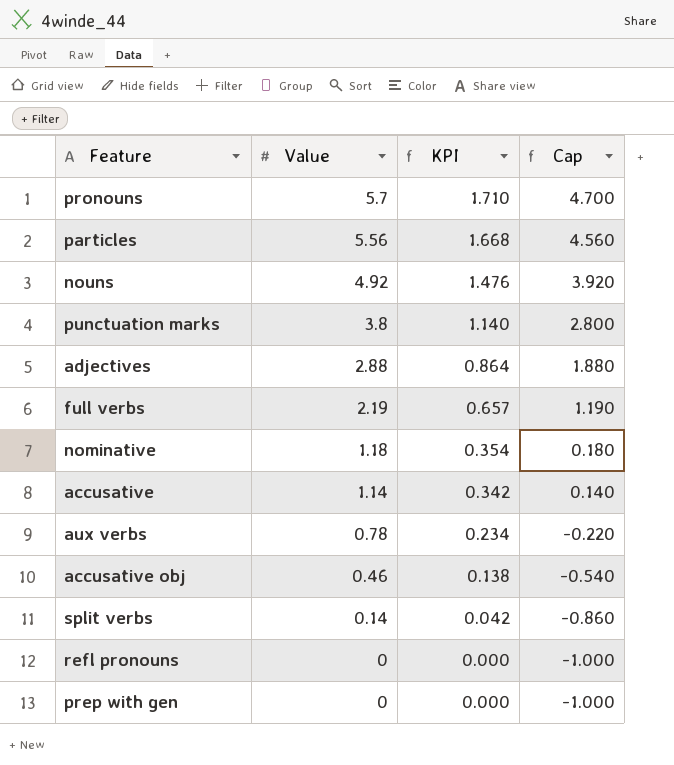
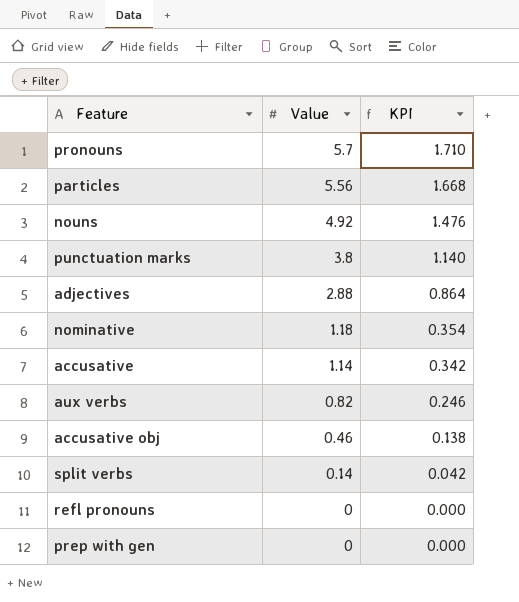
column Cap | formula: [Value] - 1 -> none
row full verbs: 2.19 | 0.657 | 1.190 -> none
aux verbs | Value: 0.78 -> 0.82
aux verbs | KPI: 0.234 -> 0.246

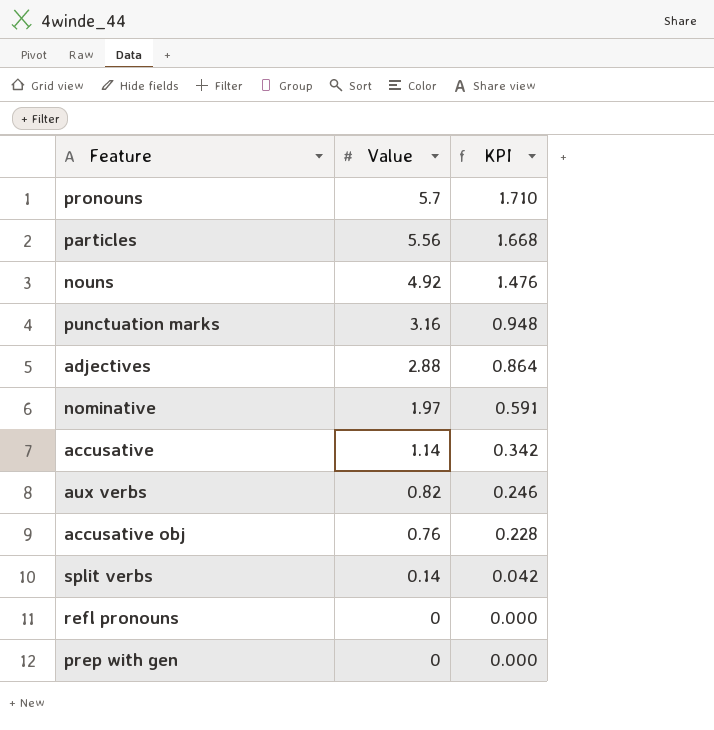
punctuation marks | Value: 3.8 -> 3.16
punctuation marks | KPI: 1.140 -> 0.948
nominative | Value: 1.18 -> 1.97
nominative | KPI: 0.354 -> 0.591
accusative obj | Value: 0.46 -> 0.76
accusative obj | KPI: 0.138 -> 0.228

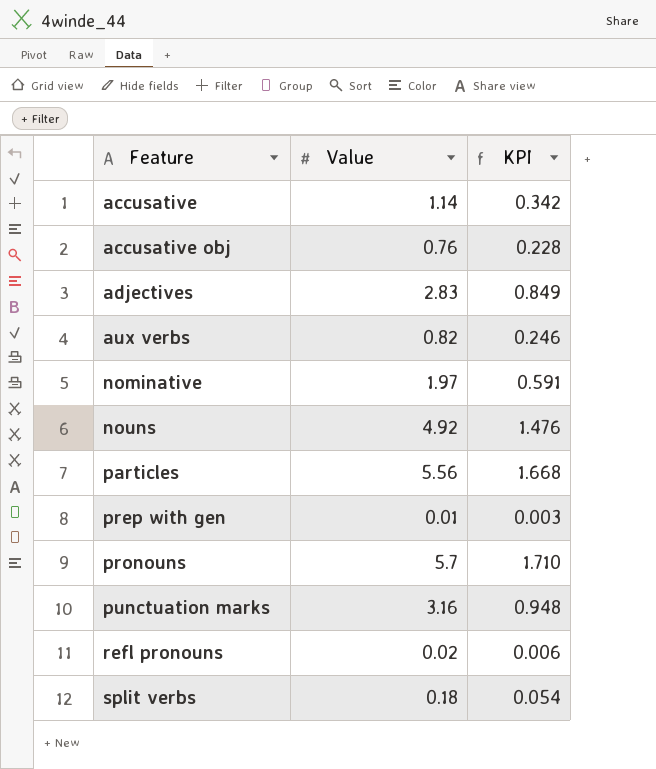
row order: Value descending -> Feature ascending
adjectives | Value: 2.88 -> 2.83
adjectives | KPI: 0.864 -> 0.849
prep with gen | Value: 0 -> 0.01
prep with gen | KPI: 0.000 -> 0.003
refl pronouns | Value: 0 -> 0.02
refl pronouns | KPI: 0.000 -> 0.006
split verbs | Value: 0.14 -> 0.18
split verbs | KPI: 0.042 -> 0.054

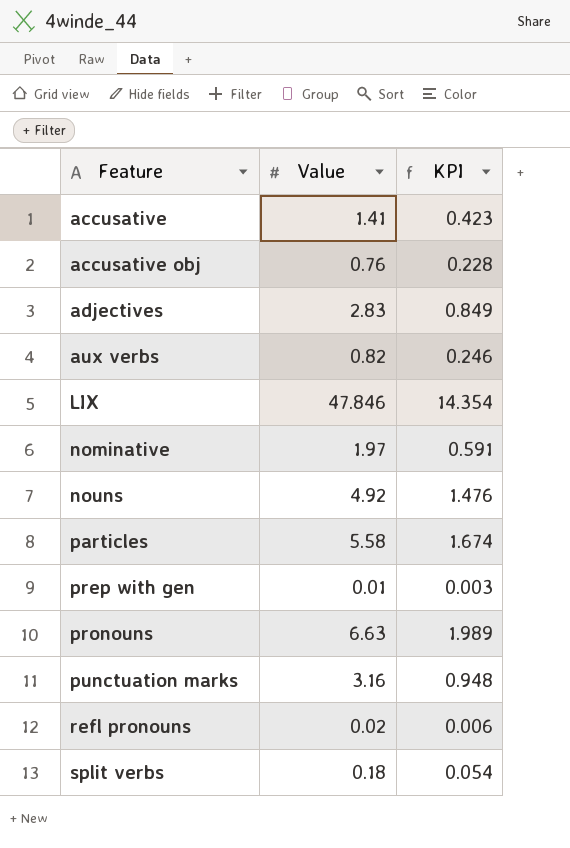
accusative | Value: 1.14 -> 1.41
accusative | KPI: 0.342 -> 0.423
row LIX: none -> 47.846 | 14.354
particles | Value: 5.56 -> 5.58
particles | KPI: 1.668 -> 1.674
pronouns | Value: 5.7 -> 6.63
pronouns | KPI: 1.710 -> 1.989

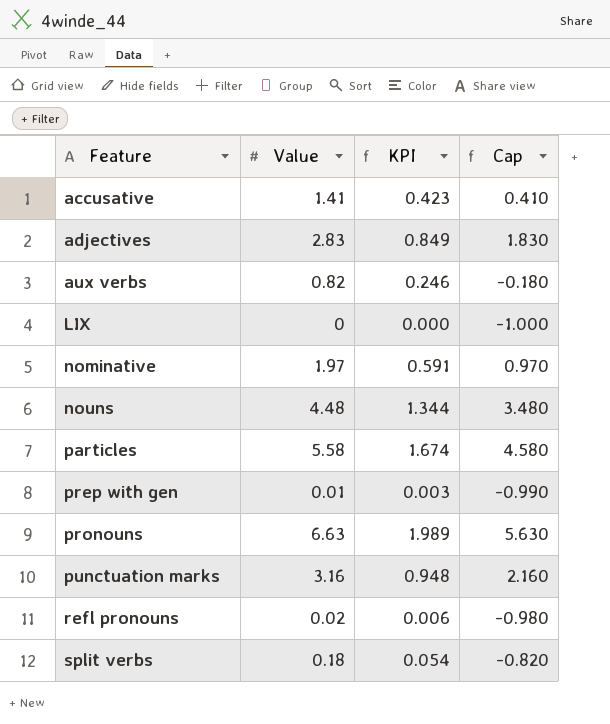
column Cap | formula: none -> [Value] - 1
row accusative obj: 0.76 | 0.228 -> none
LIX | Value: 47.846 -> 0
LIX | KPI: 14.354 -> 0.000
nouns | Value: 4.92 -> 4.48
nouns | KPI: 1.476 -> 1.344

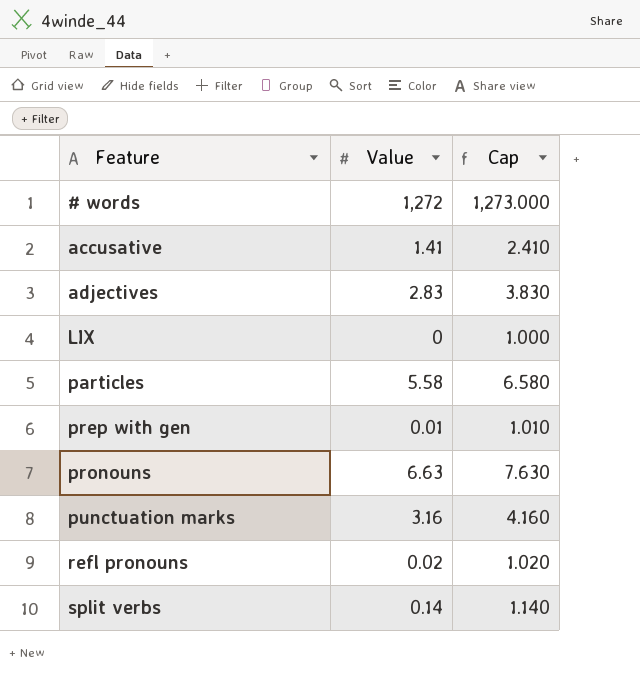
column KPI | formula: [Value] * 0.3 -> none
column Cap | formula: [Value] - 1 -> [Value] + 1
row aux verbs: 0.82 | 0.246 | -0.180 -> none
row nominative: 1.97 | 0.591 | 0.970 -> none
row nouns: 4.48 | 1.344 | 3.480 -> none
row # words: none -> 1,272 | 1,273.000
split verbs | Value: 0.18 -> 0.14

